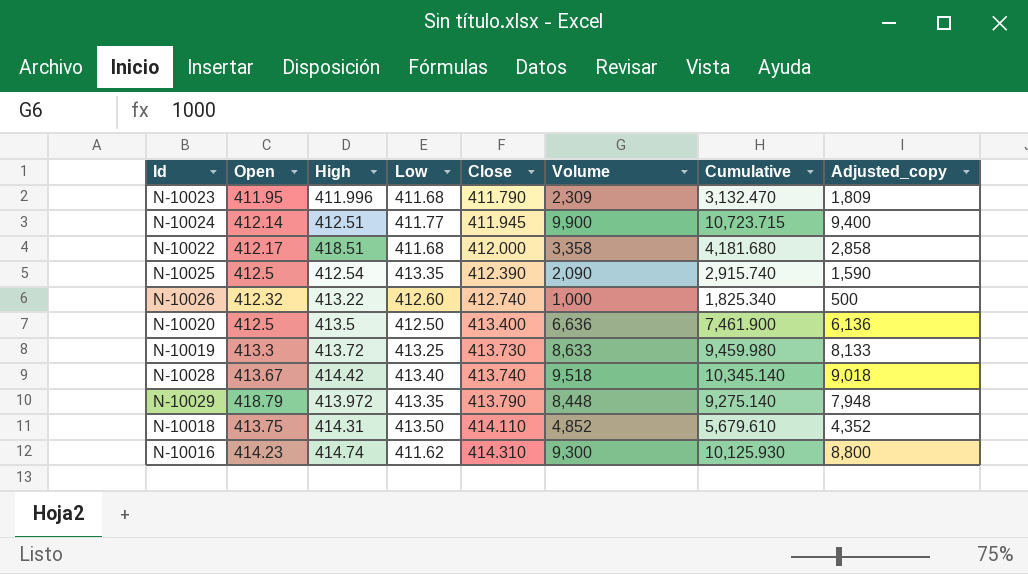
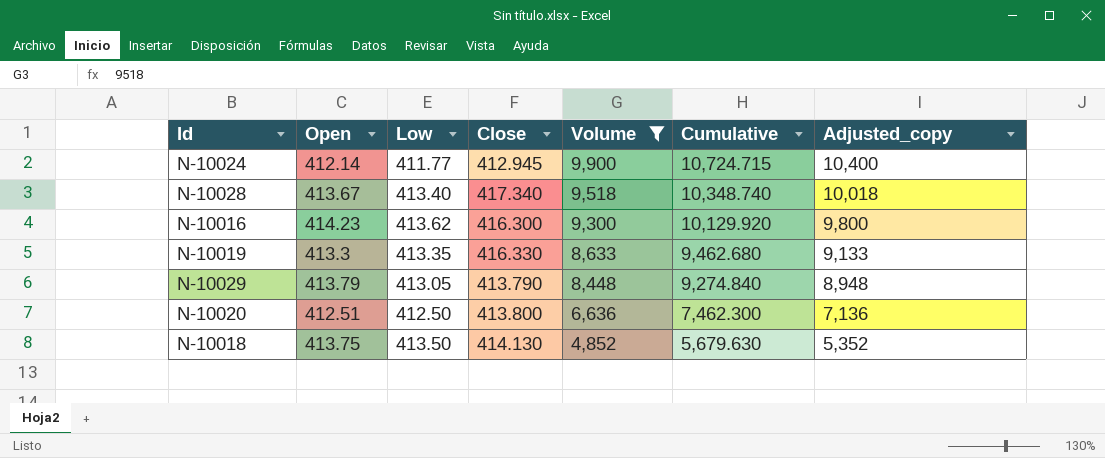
filter: none -> Volume >= 4,852
row order: Close ascending -> Volume descending
column High | position: 3 -> none
column Adjusted_copy | formula: [Volume] - 500 -> [Volume] + 500
N-10024 | Close: 411.945 -> 412.945
N-10024 | Cumulative: 10,723.715 -> 10,724.715
N-10028 | Close: 413.740 -> 417.340
N-10028 | Cumulative: 10,345.140 -> 10,348.740
N-10016 | Low: 411.62 -> 413.62
N-10016 | Close: 414.310 -> 416.300
N-10016 | Cumulative: 10,125.930 -> 10,129.920
N-10019 | Low: 413.25 -> 413.35
N-10019 | Close: 413.730 -> 416.330
N-10019 | Cumulative: 9,459.980 -> 9,462.680
N-10029 | Open: 418.79 -> 413.79
N-10029 | Low: 413.35 -> 413.05
N-10029 | Cumulative: 9,275.140 -> 9,274.840
N-10020 | Open: 412.5 -> 412.51
N-10020 | Close: 413.400 -> 413.800
N-10020 | Cumulative: 7,461.900 -> 7,462.300
N-10018 | Close: 414.110 -> 414.130
N-10018 | Cumulative: 5,679.610 -> 5,679.630

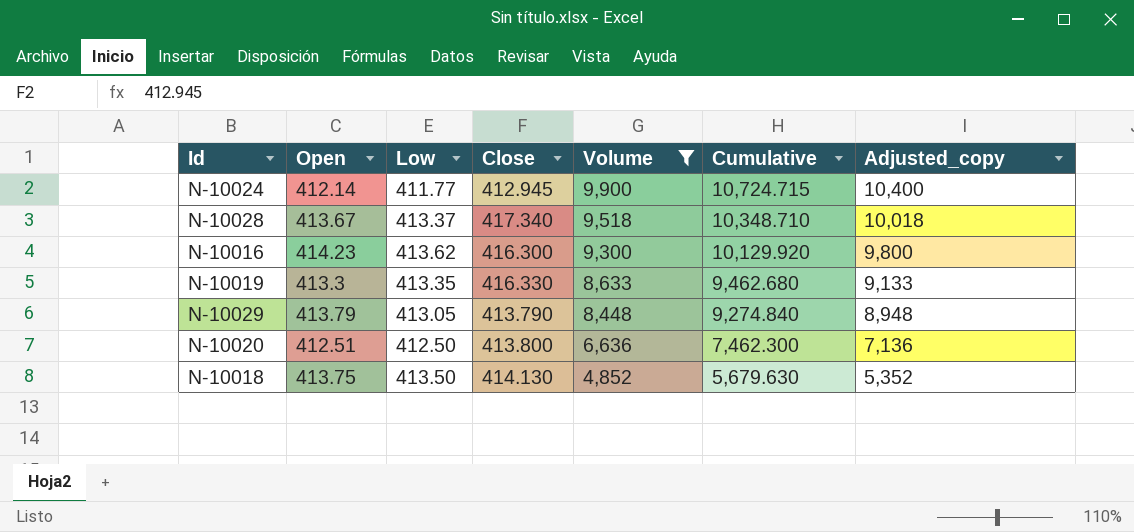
N-10028 | Low: 413.40 -> 413.37
N-10028 | Cumulative: 10,348.740 -> 10,348.710

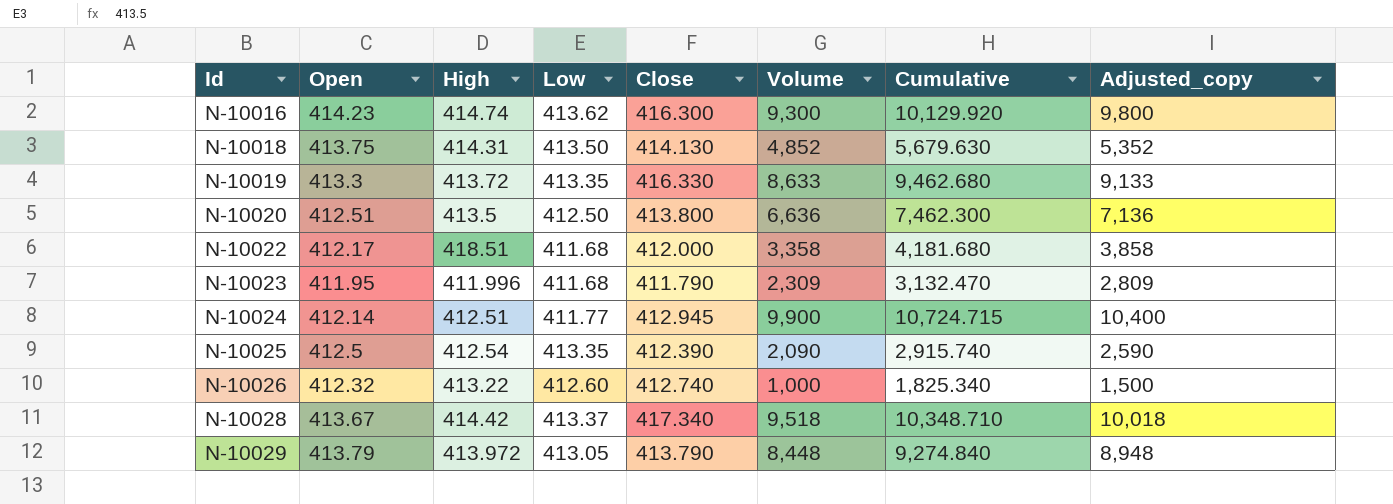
filter: Volume >= 4,852 -> none
row order: Volume descending -> Id ascending
column High | position: none -> 3

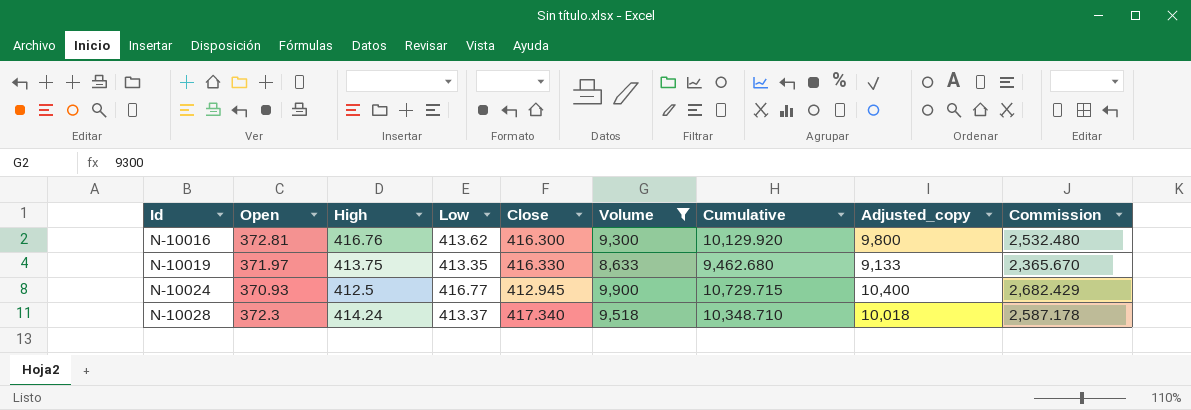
filter: none -> Volume >= 8,633
column Commission | formula: none -> [Cumulative] * 0.25
N-10016 | Open: 414.23 -> 372.81
N-10016 | High: 414.74 -> 416.76
N-10019 | Open: 413.3 -> 371.97
N-10019 | High: 413.72 -> 413.75
N-10024 | Open: 412.14 -> 370.93
N-10024 | High: 412.51 -> 412.5
N-10024 | Low: 411.77 -> 416.77
N-10024 | Cumulative: 10,724.715 -> 10,729.715
N-10028 | Open: 413.67 -> 372.3
N-10028 | High: 414.42 -> 414.24

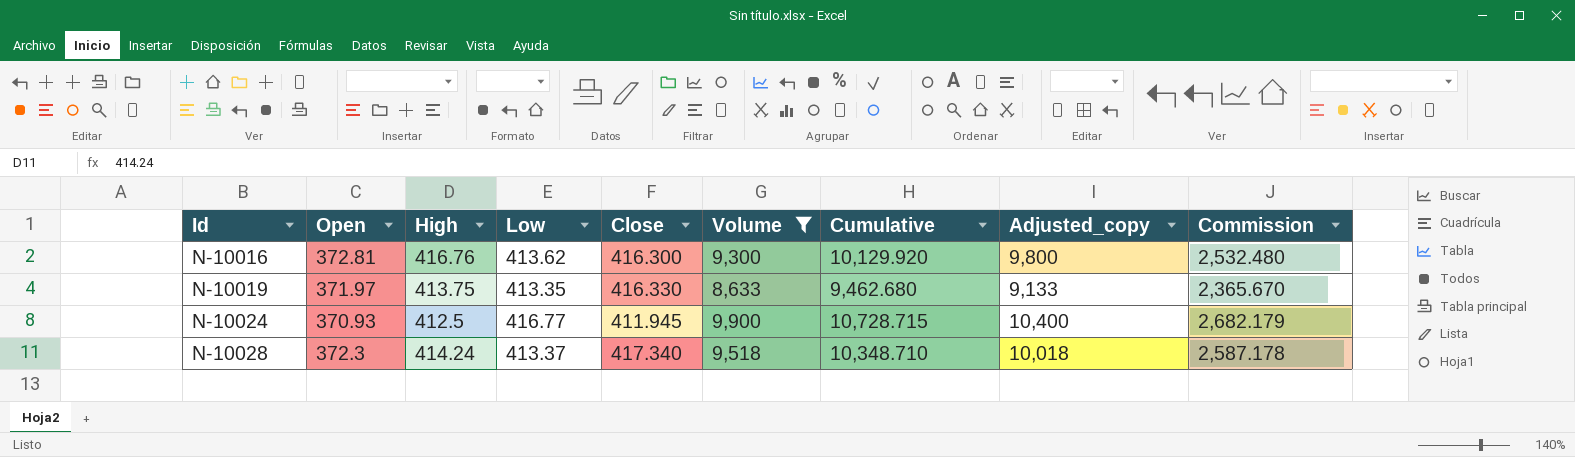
N-10024 | Close: 412.945 -> 411.945
N-10024 | Cumulative: 10,729.715 -> 10,728.715
N-10024 | Commission: 2,682.429 -> 2,682.179

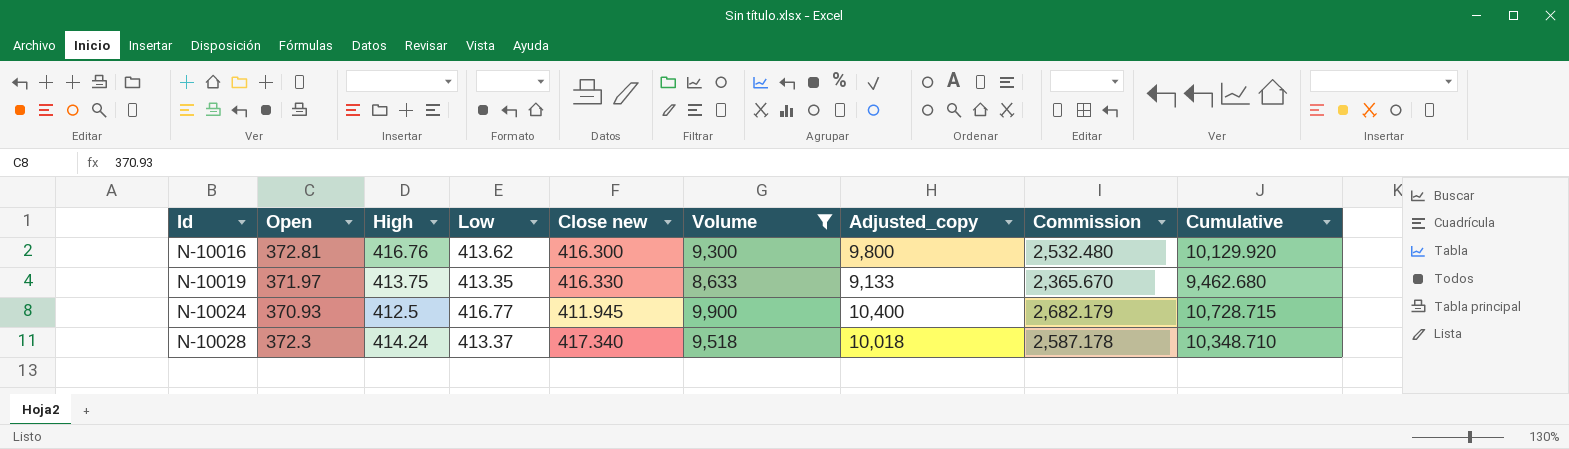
column name: Close -> Close new
column Cumulative | position: 7 -> 9

